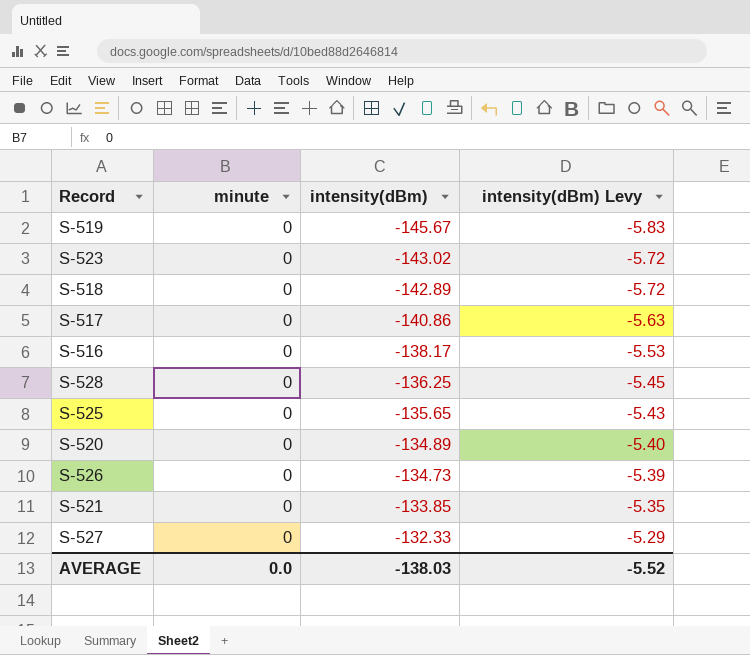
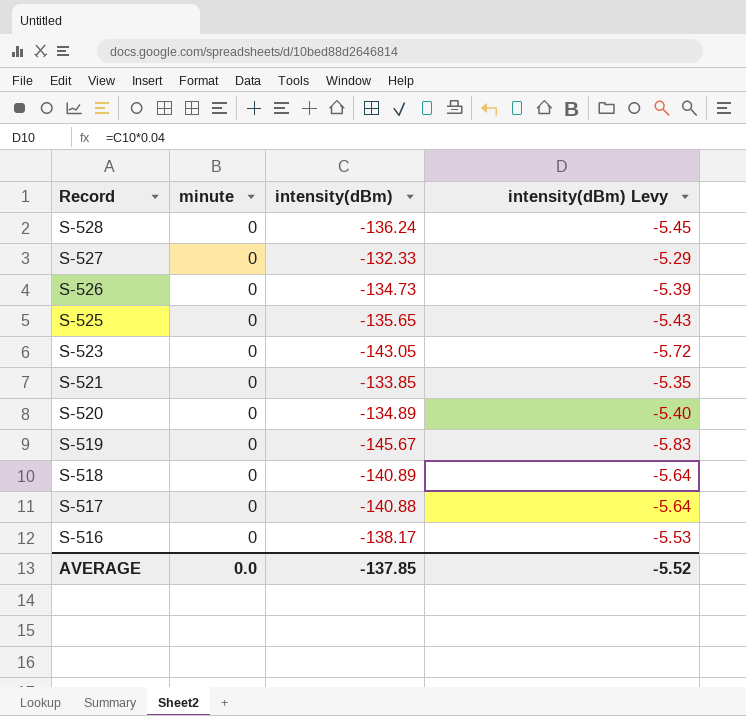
row order: intensity(dBm) ascending -> Record descending
S-528 | intensity(dBm): -136.25 -> -136.24
S-523 | intensity(dBm): -143.02 -> -143.05
S-518 | intensity(dBm): -142.89 -> -140.89
S-518 | intensity(dBm) Levy: -5.72 -> -5.64
S-517 | intensity(dBm): -140.86 -> -140.88
S-517 | intensity(dBm) Levy: -5.63 -> -5.64
AVERAGE | intensity(dBm): -138.03 -> -137.85

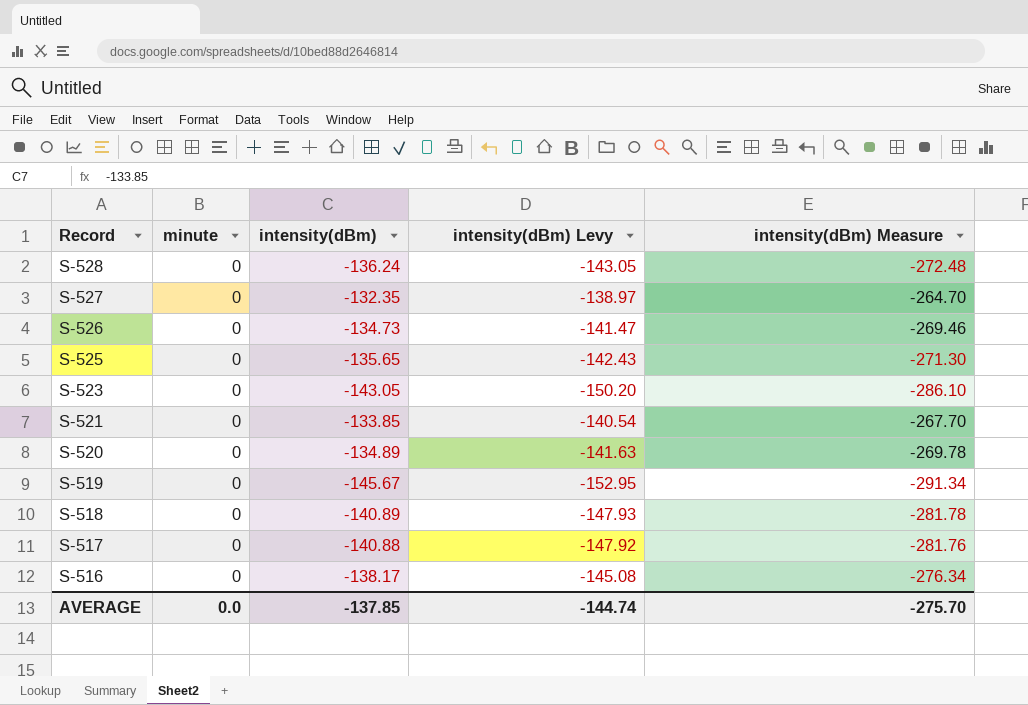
column intensity(dBm) Levy | formula: [intensity(dBm)] * 0.04 -> [intensity(dBm)] * 1.05
column intensity(dBm) Measure | formula: none -> [intensity(dBm)] * 2
S-527 | intensity(dBm): -132.33 -> -132.35
AVERAGE | intensity(dBm) Levy: -5.52 -> -144.74

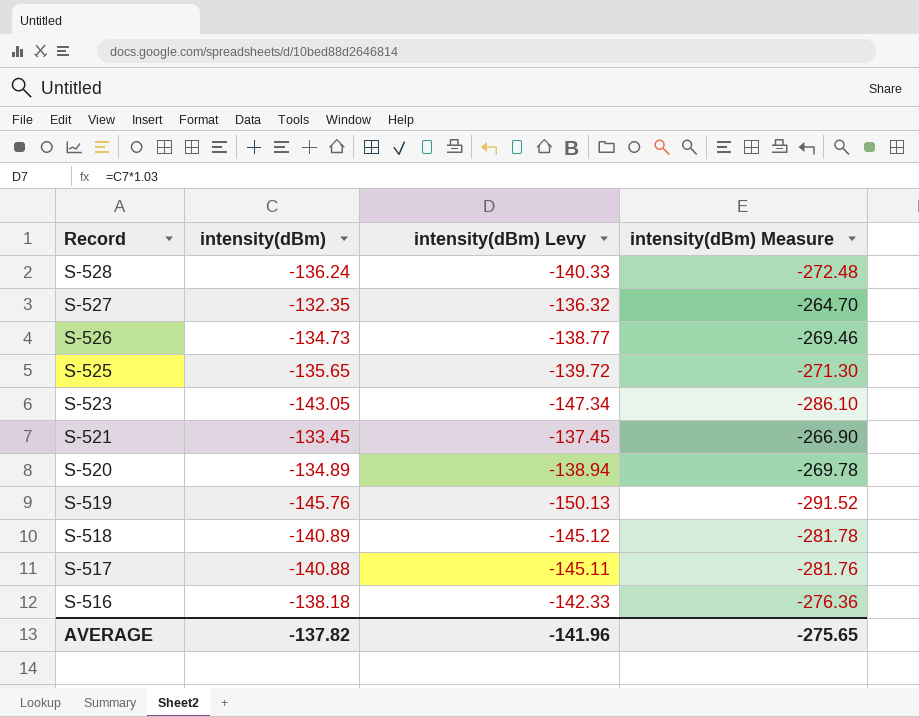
column minute | position: 2 -> none
column intensity(dBm) Levy | formula: [intensity(dBm)] * 1.05 -> [intensity(dBm)] * 1.03
S-521 | intensity(dBm): -133.85 -> -133.45
S-521 | intensity(dBm) Measure: -267.70 -> -266.90
S-519 | intensity(dBm): -145.67 -> -145.76
S-519 | intensity(dBm) Measure: -291.34 -> -291.52
S-516 | intensity(dBm): -138.17 -> -138.18
S-516 | intensity(dBm) Measure: -276.34 -> -276.36
AVERAGE | intensity(dBm): -137.85 -> -137.82
AVERAGE | intensity(dBm) Levy: -144.74 -> -141.96
AVERAGE | intensity(dBm) Measure: -275.70 -> -275.65

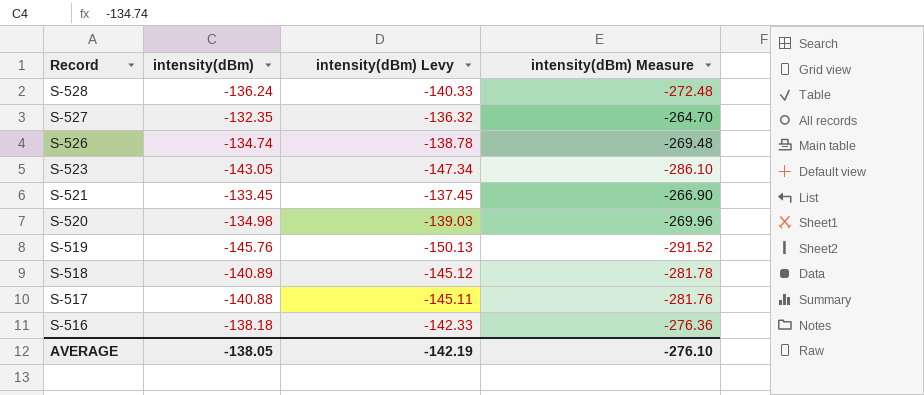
row S-525: -135.65 | -139.72 | -271.30 -> none
S-526 | intensity(dBm): -134.73 -> -134.74
S-526 | intensity(dBm) Levy: -138.77 -> -138.78
S-526 | intensity(dBm) Measure: -269.46 -> -269.48
S-520 | intensity(dBm): -134.89 -> -134.98
S-520 | intensity(dBm) Levy: -138.94 -> -139.03
S-520 | intensity(dBm) Measure: -269.78 -> -269.96
AVERAGE | intensity(dBm): -137.82 -> -138.05
AVERAGE | intensity(dBm) Levy: -141.96 -> -142.19
AVERAGE | intensity(dBm) Measure: -275.65 -> -276.10

